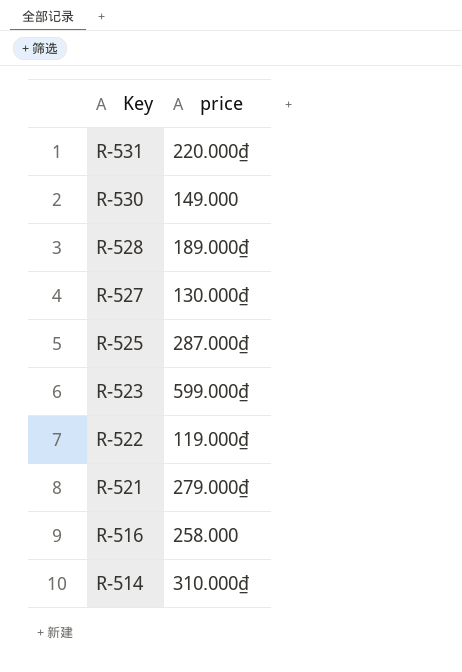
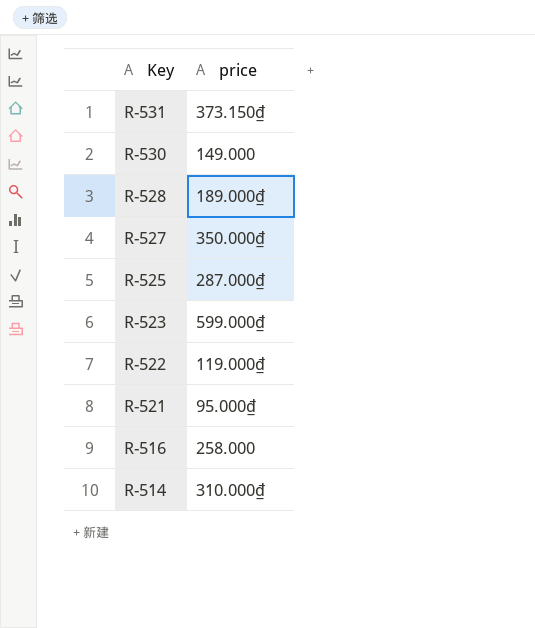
R-531 | price: 220.000₫ -> 373.150₫
R-527 | price: 130.000₫ -> 350.000₫
R-521 | price: 279.000₫ -> 95.000₫

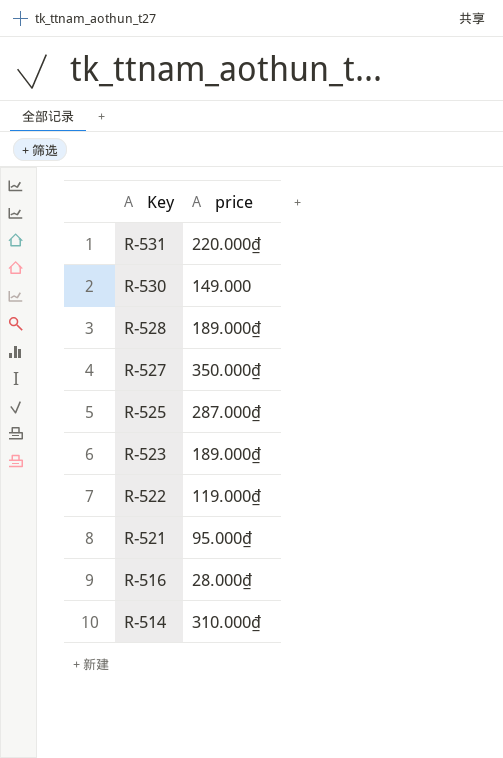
R-531 | price: 373.150₫ -> 220.000₫
R-523 | price: 599.000₫ -> 189.000₫
R-516 | price: 258.000 -> 28.000₫

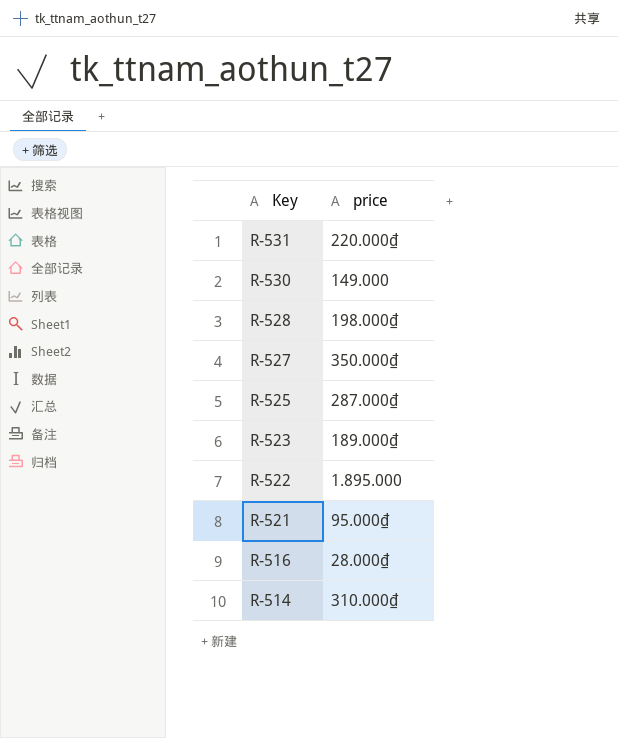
R-528 | price: 189.000₫ -> 198.000₫
R-522 | price: 119.000₫ -> 1.895.000

